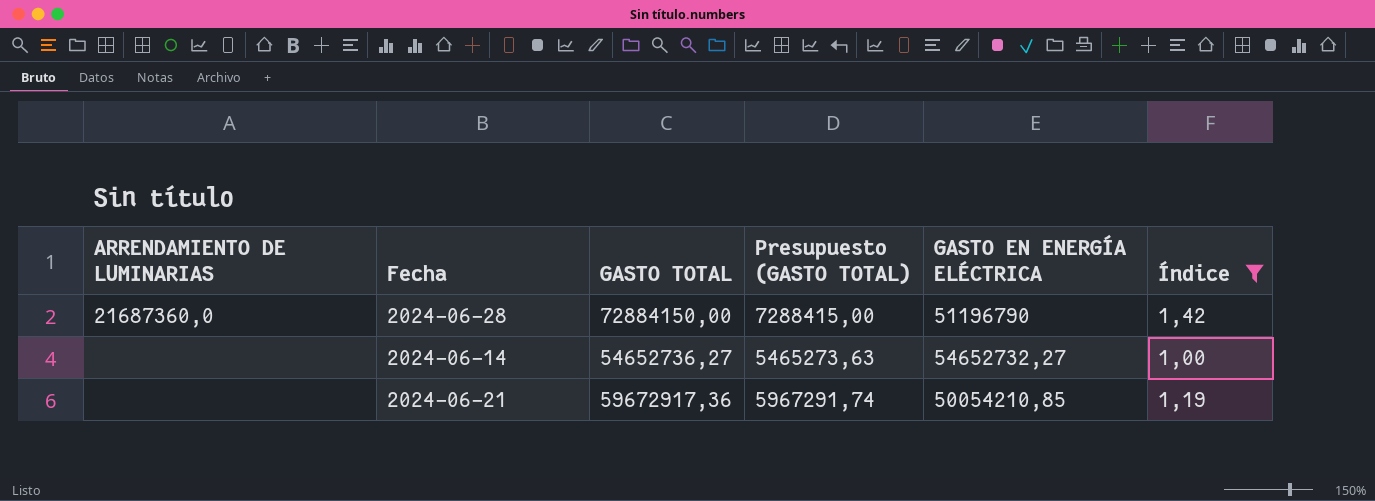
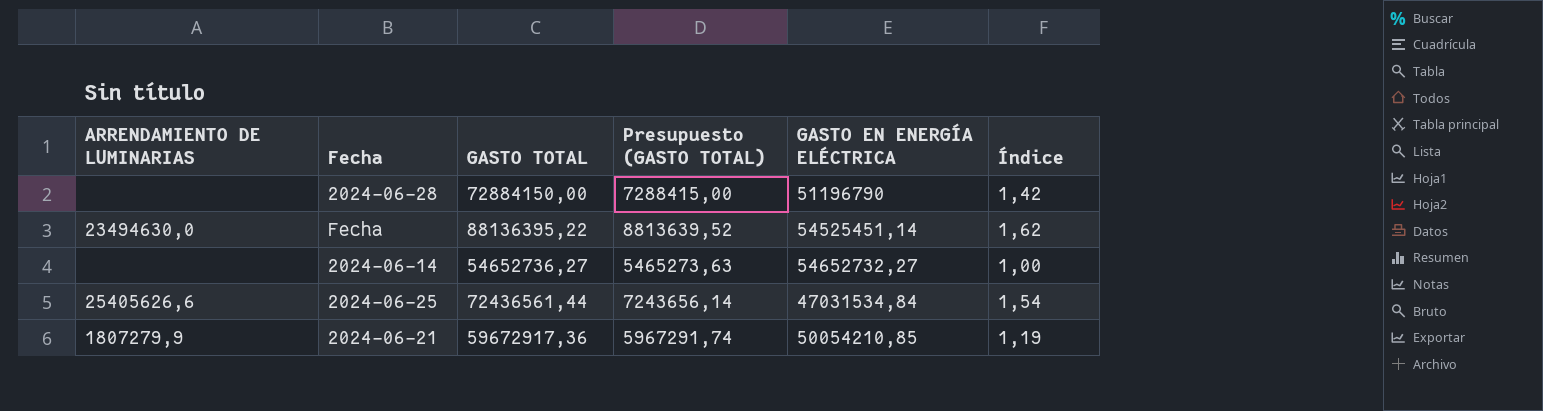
filter: Índice <= 1,42 -> none
2024-06-28 | ARRENDAMIENTO DE LUMINARIAS: 21687360,0 -> none
2024-06-21 | ARRENDAMIENTO DE LUMINARIAS: none -> 1807279,9

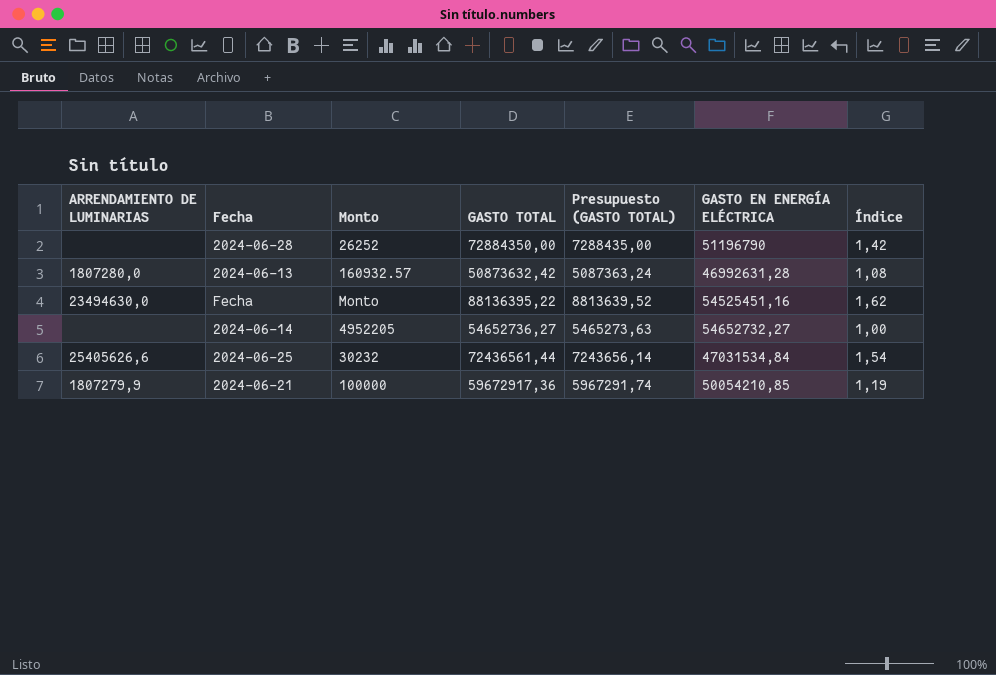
column Monto | position: none -> 3
2024-06-28 | GASTO TOTAL: 72884150,00 -> 72884350,00
2024-06-28 | Presupuesto (GASTO TOTAL): 7288415,00 -> 7288435,00
row 2024-06-13: none -> 1807280,0 | 160932.57 | 50873632,42 | 5087363,24 | 46992631,28 | 1,08
Fecha | GASTO EN ENERGÍA ELÉCTRICA: 54525451,14 -> 54525451,16

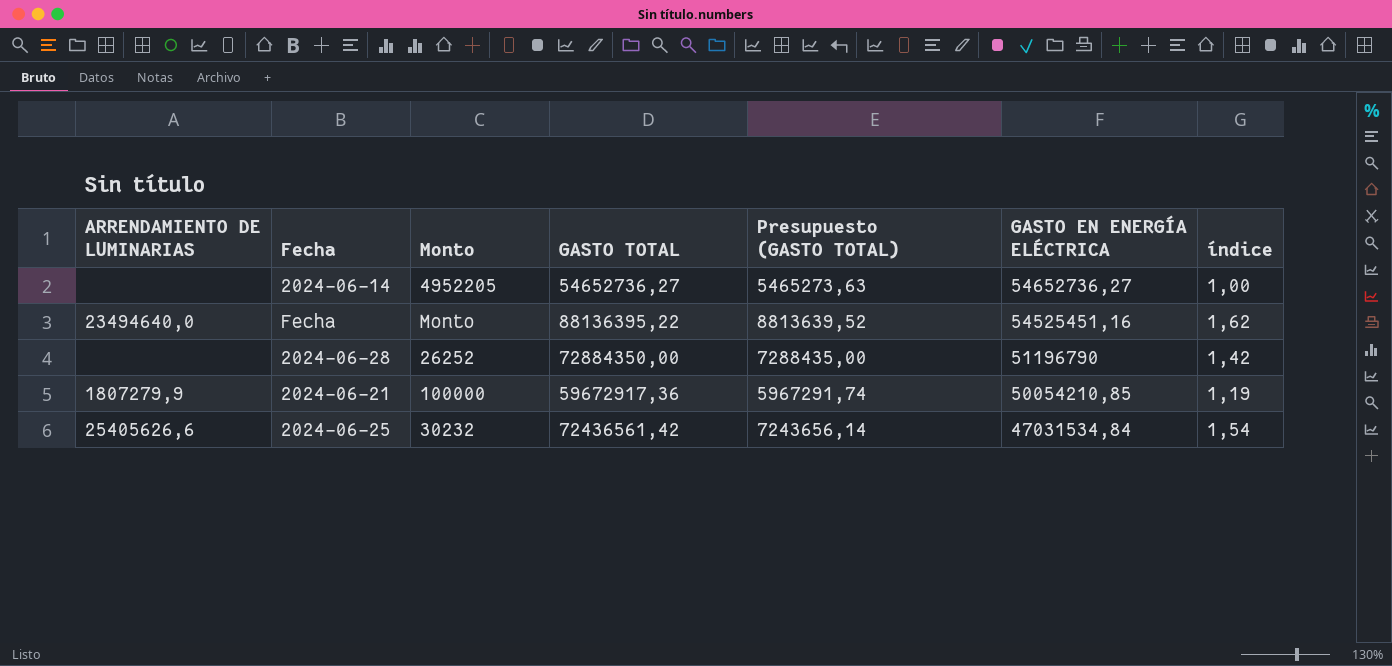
row order: none -> GASTO EN ENERGÍA ELÉCTRICA descending
column name: Índice -> índice
row 2024-06-13: 1807280,0 | 160932.57 | 50873632,42 | 5087363,24 | 46992631,28 | 1,08 -> none
2024-06-14 | GASTO EN ENERGÍA ELÉCTRICA: 54652732,27 -> 54652736,27
Fecha | ARRENDAMIENTO DE LUMINARIAS: 23494630,0 -> 23494640,0
2024-06-25 | GASTO TOTAL: 72436561,44 -> 72436561,42

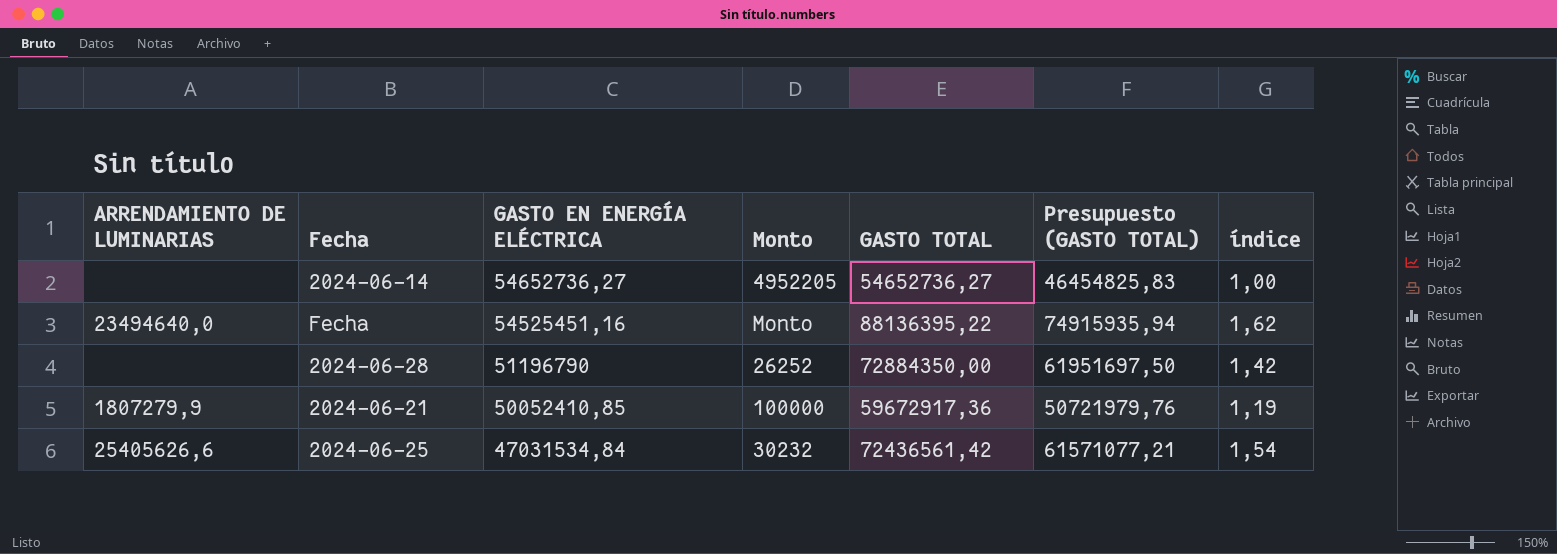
column GASTO EN ENERGÍA ELÉCTRICA | position: 6 -> 3
column Presupuesto (GASTO TOTAL) | formula: [GASTO TOTAL] * 0,1 -> [GASTO TOTAL] * 0,85
2024-06-21 | GASTO EN ENERGÍA ELÉCTRICA: 50054210,85 -> 50052410,85

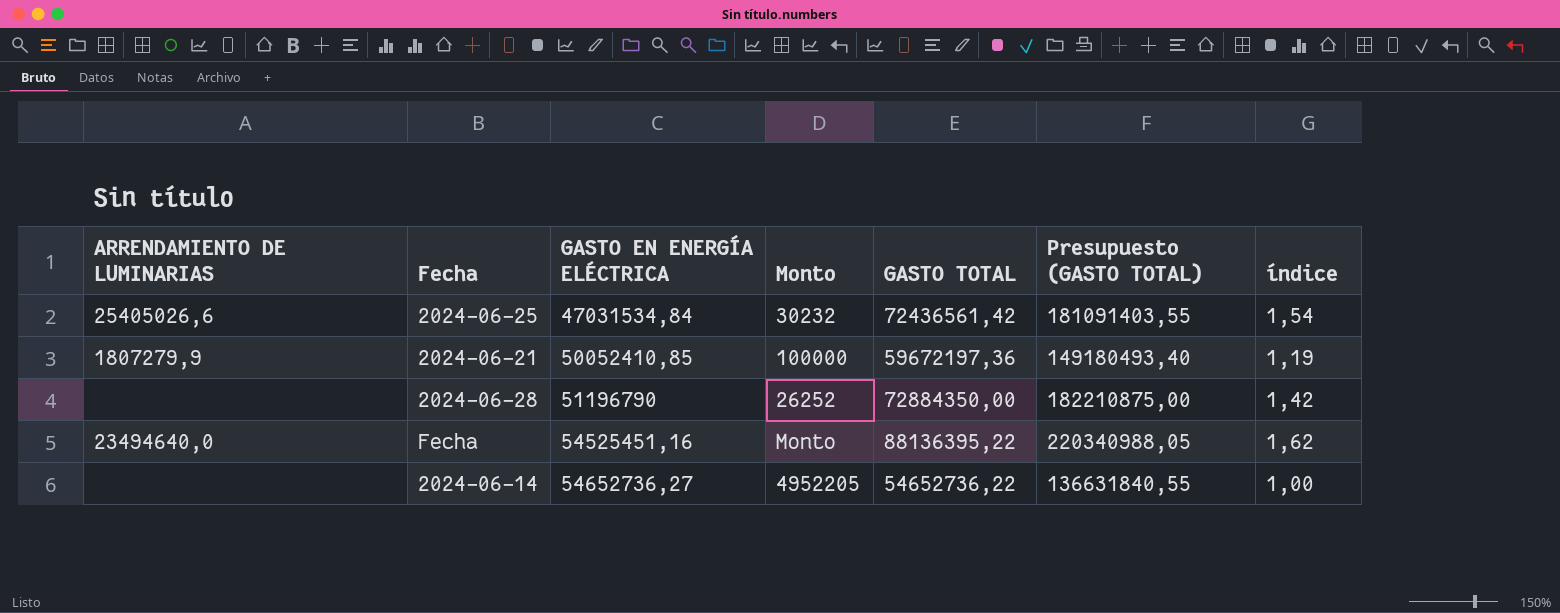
row order: GASTO EN ENERGÍA ELÉCTRICA descending -> GASTO EN ENERGÍA ELÉCTRICA ascending
column Presupuesto (GASTO TOTAL) | formula: [GASTO TOTAL] * 0,85 -> [GASTO TOTAL] * 2,5
2024-06-25 | ARRENDAMIENTO DE LUMINARIAS: 25405626,6 -> 25405026,6
2024-06-21 | GASTO TOTAL: 59672917,36 -> 59672197,36
2024-06-14 | GASTO TOTAL: 54652736,27 -> 54652736,22

